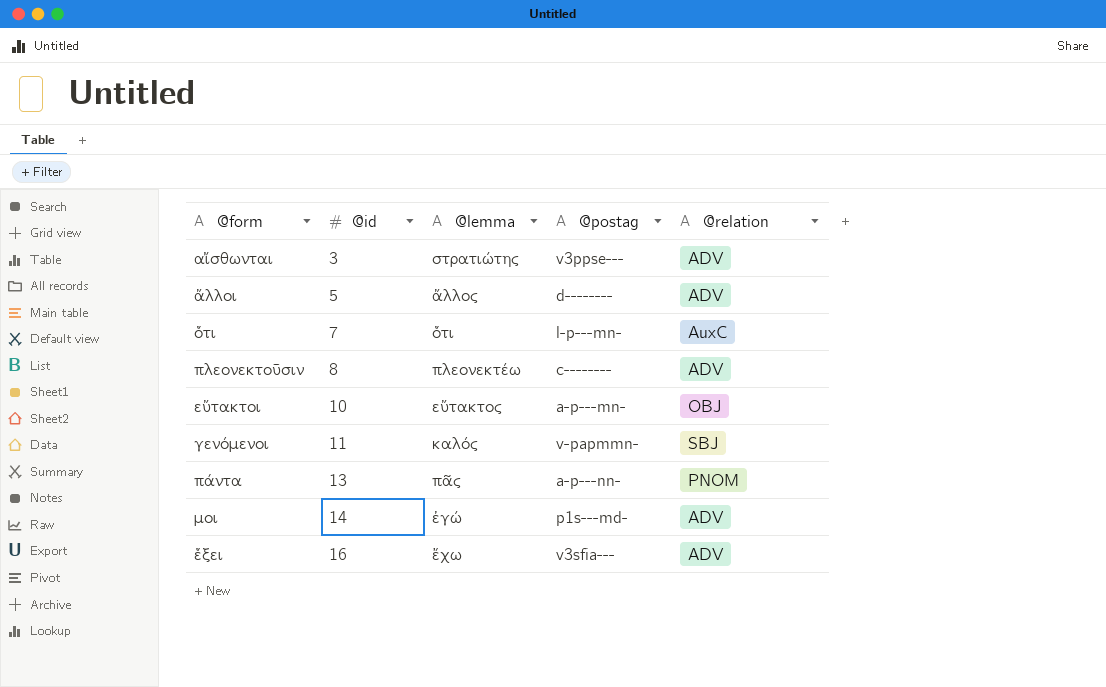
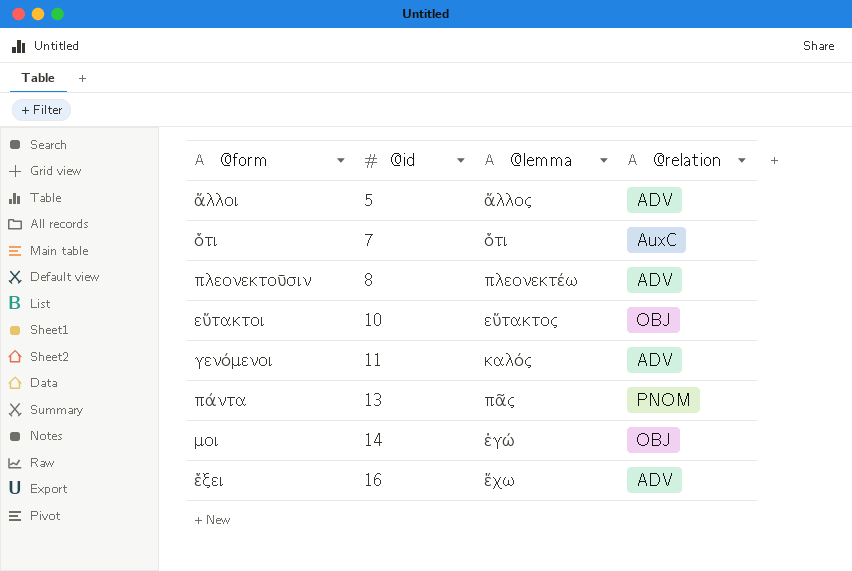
column @postag | position: 4 -> none
row αἴσθωνται: 3 | στρατιώτης | v3ppse--- | ADV -> none
γενόμενοι | @relation: SBJ -> ADV
μοι | @relation: ADV -> OBJ

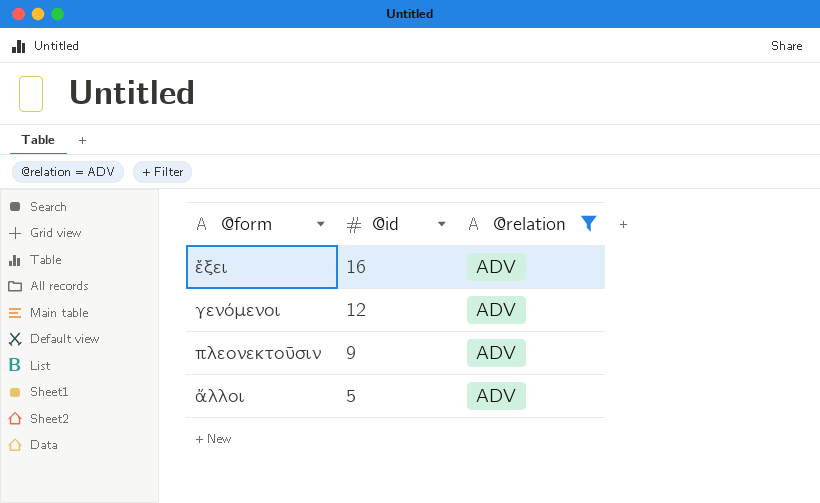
filter: none -> @relation = ADV
row order: @id ascending -> @id descending
column @lemma | position: 3 -> none
γενόμενοι | @id: 11 -> 12
πλεονεκτοῦσιν | @id: 8 -> 9

